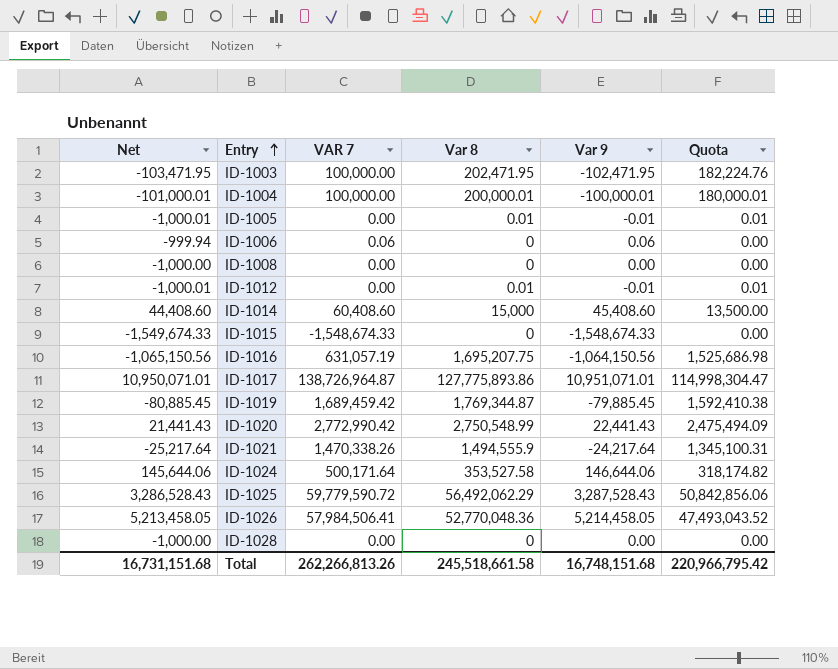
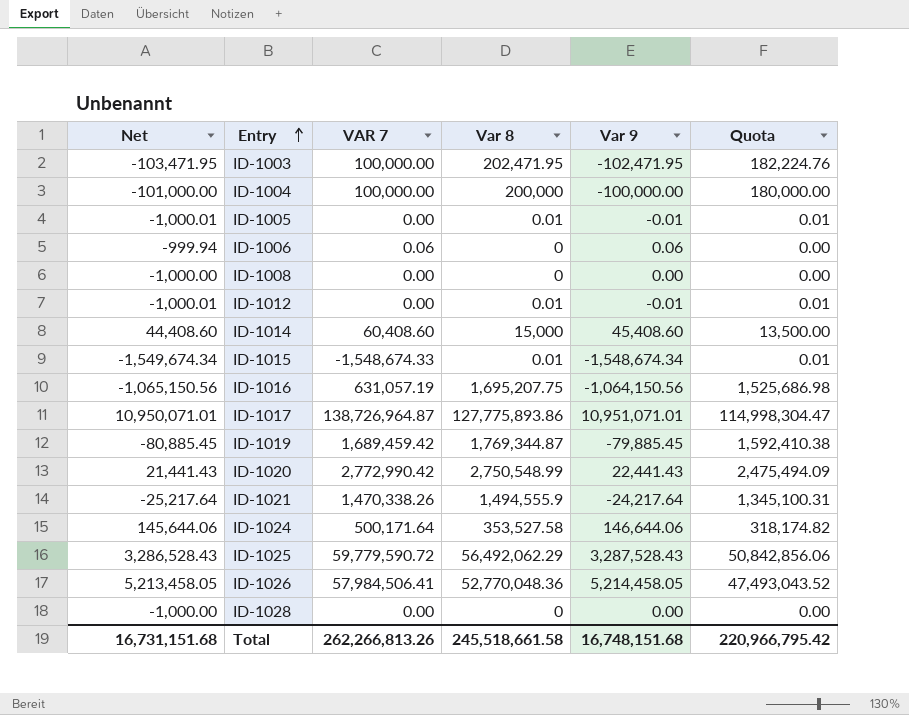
ID-1004 | Net: -101,000.01 -> -101,000.00
ID-1004 | Var 8: 200,000.01 -> 200,000
ID-1004 | Var 9: -100,000.01 -> -100,000.00
ID-1004 | Quota: 180,000.01 -> 180,000.00
ID-1015 | Net: -1,549,674.33 -> -1,549,674.34
ID-1015 | Var 8: 0 -> 0.01
ID-1015 | Var 9: -1,548,674.33 -> -1,548,674.34
ID-1015 | Quota: 0.00 -> 0.01

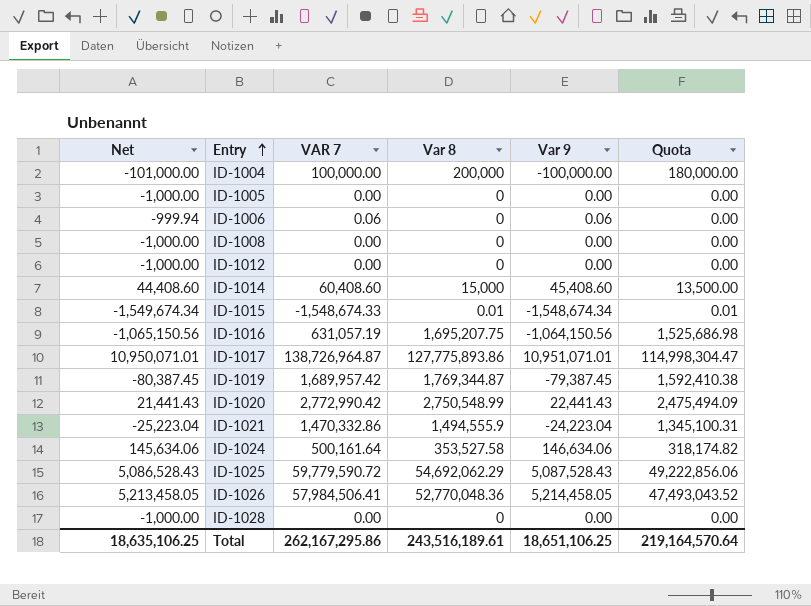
row ID-1003: -103,471.95 | 100,000.00 | 202,471.95 | -102,471.95 | 182,224.76 -> none
ID-1005 | Net: -1,000.01 -> -1,000.00
ID-1005 | Var 8: 0.01 -> 0
ID-1005 | Var 9: -0.01 -> 0.00
ID-1005 | Quota: 0.01 -> 0.00
ID-1012 | Net: -1,000.01 -> -1,000.00
ID-1012 | Var 8: 0.01 -> 0
ID-1012 | Var 9: -0.01 -> 0.00
ID-1012 | Quota: 0.01 -> 0.00
ID-1019 | Net: -80,885.45 -> -80,387.45
ID-1019 | VAR 7: 1,689,459.42 -> 1,689,957.42
ID-1019 | Var 9: -79,885.45 -> -79,387.45
ID-1021 | Net: -25,217.64 -> -25,223.04
ID-1021 | VAR 7: 1,470,338.26 -> 1,470,332.86
ID-1021 | Var 9: -24,217.64 -> -24,223.04
ID-1024 | Net: 145,644.06 -> 145,634.06
ID-1024 | VAR 7: 500,171.64 -> 500,161.64
ID-1024 | Var 9: 146,644.06 -> 146,634.06
ID-1025 | Net: 3,286,528.43 -> 5,086,528.43
ID-1025 | Var 8: 56,492,062.29 -> 54,692,062.29
ID-1025 | Var 9: 3,287,528.43 -> 5,087,528.43
ID-1025 | Quota: 50,842,856.06 -> 49,222,856.06
Total | Net: 16,731,151.68 -> 18,635,106.25
Total | VAR 7: 262,266,813.26 -> 262,167,295.86
Total | Var 8: 245,518,661.58 -> 243,516,189.61
Total | Var 9: 16,748,151.68 -> 18,651,106.25
Total | Quota: 220,966,795.42 -> 219,164,570.64

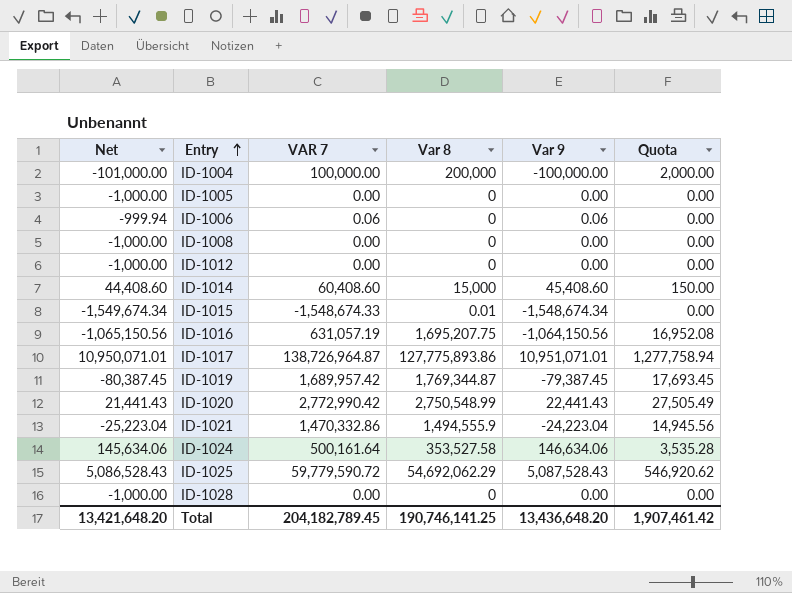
column Quota | formula: [Var 8] * 0.9 -> [Var 8] * 0.01
row ID-1026: 5,213,458.05 | 57,984,506.41 | 52,770,048.36 | 5,214,458.05 | 47,493,043.52 -> none
Total | Net: 18,635,106.25 -> 13,421,648.20
Total | VAR 7: 262,167,295.86 -> 204,182,789.45
Total | Var 8: 243,516,189.61 -> 190,746,141.25
Total | Var 9: 18,651,106.25 -> 13,436,648.20
Total | Quota: 219,164,570.64 -> 1,907,461.42

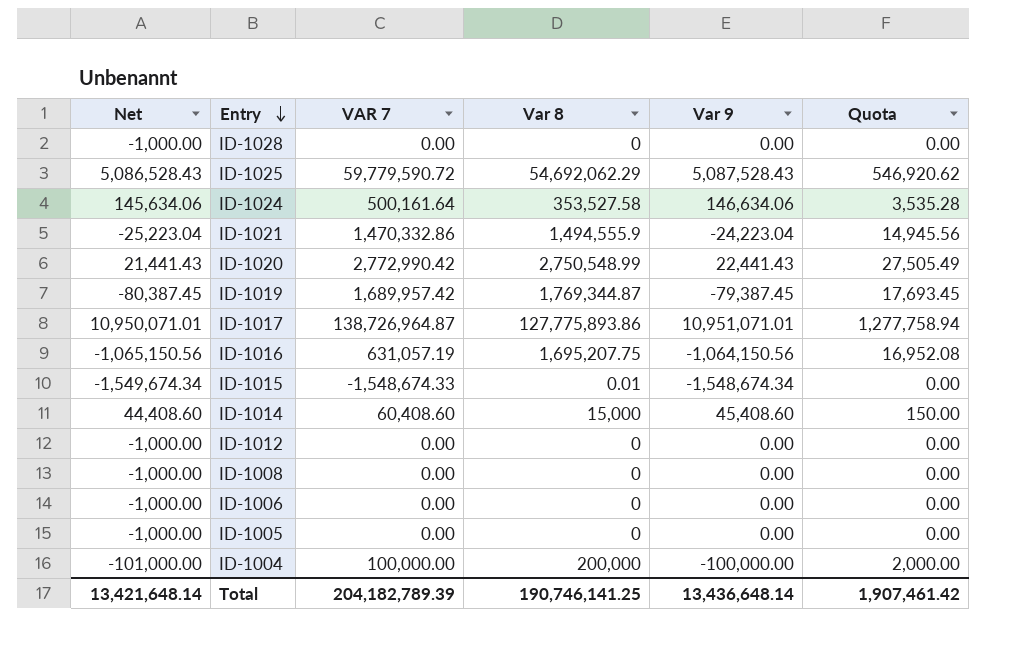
row order: Entry ascending -> Entry descending
ID-1006 | Net: -999.94 -> -1,000.00
ID-1006 | VAR 7: 0.06 -> 0.00
ID-1006 | Var 9: 0.06 -> 0.00
Total | Net: 13,421,648.20 -> 13,421,648.14
Total | VAR 7: 204,182,789.45 -> 204,182,789.39
Total | Var 9: 13,436,648.20 -> 13,436,648.14

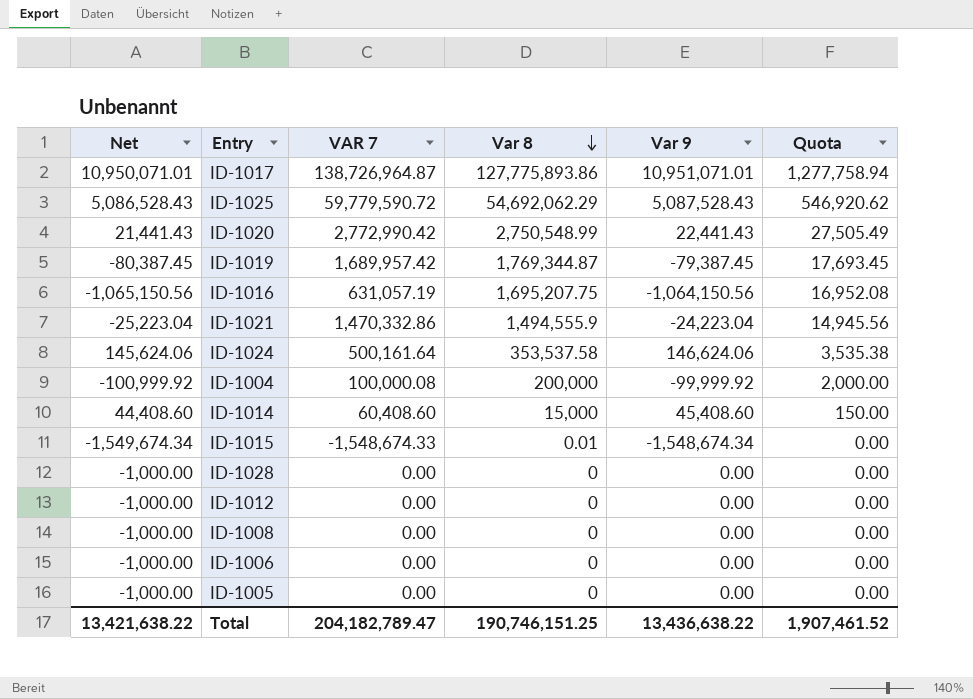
row order: Entry descending -> Var 8 descending
ID-1024 | Net: 145,634.06 -> 145,624.06
ID-1024 | Var 8: 353,527.58 -> 353,537.58
ID-1024 | Var 9: 146,634.06 -> 146,624.06
ID-1024 | Quota: 3,535.28 -> 3,535.38
ID-1004 | Net: -101,000.00 -> -100,999.92
ID-1004 | VAR 7: 100,000.00 -> 100,000.08
ID-1004 | Var 9: -100,000.00 -> -99,999.92
Total | Net: 13,421,648.14 -> 13,421,638.22
Total | VAR 7: 204,182,789.39 -> 204,182,789.47
Total | Var 8: 190,746,141.25 -> 190,746,151.25
Total | Var 9: 13,436,648.14 -> 13,436,638.22
Total | Quota: 1,907,461.42 -> 1,907,461.52

